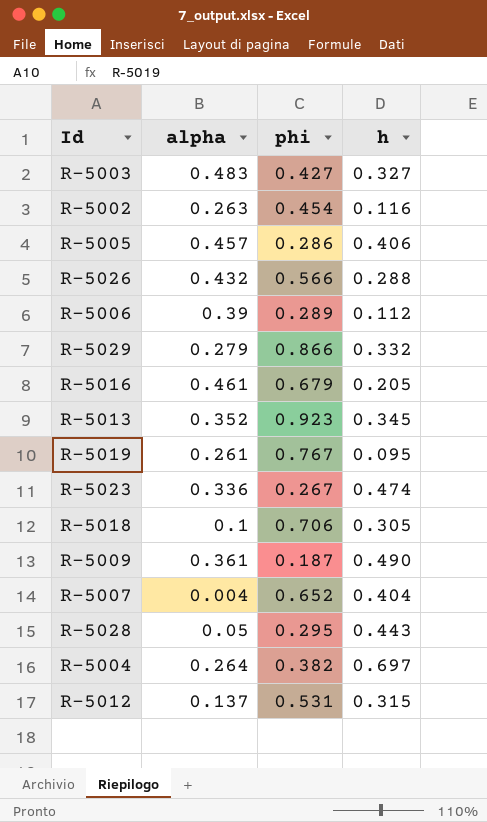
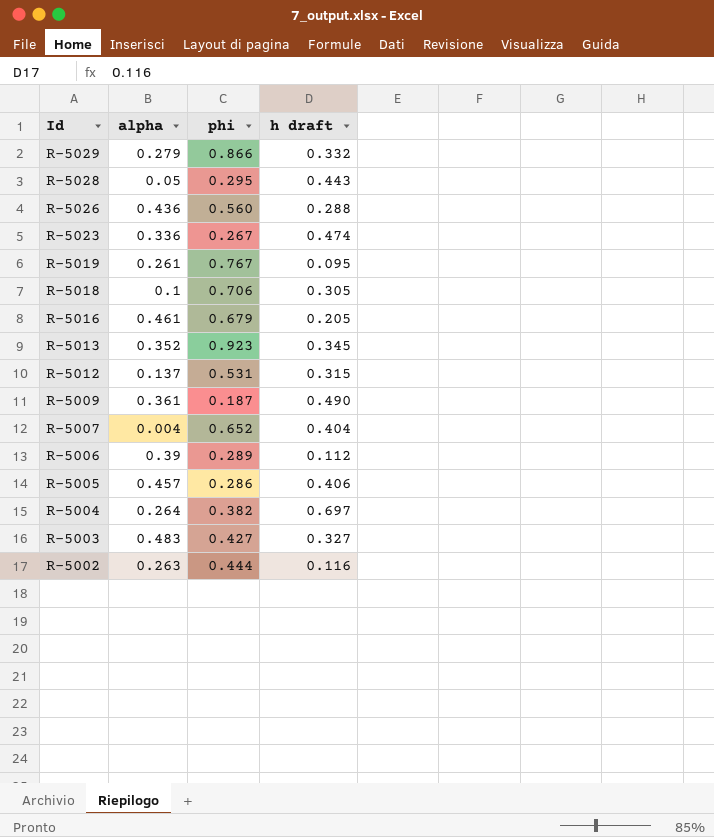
row order: none -> Id descending
column name: h -> h draft
R-5026 | alpha: 0.432 -> 0.436
R-5026 | phi: 0.566 -> 0.560
R-5002 | phi: 0.454 -> 0.444

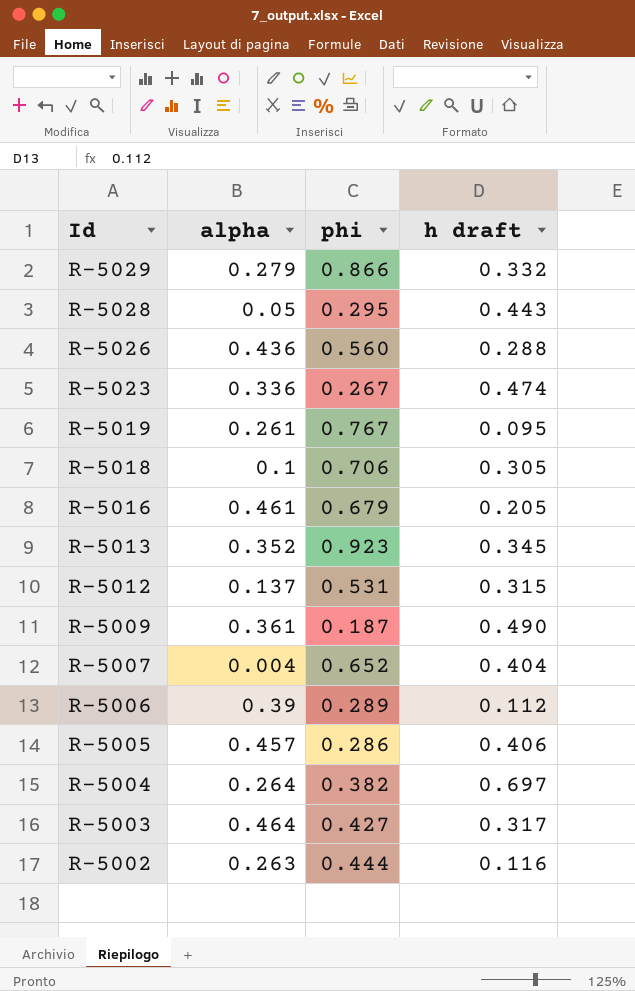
R-5003 | alpha: 0.483 -> 0.464
R-5003 | h draft: 0.327 -> 0.317

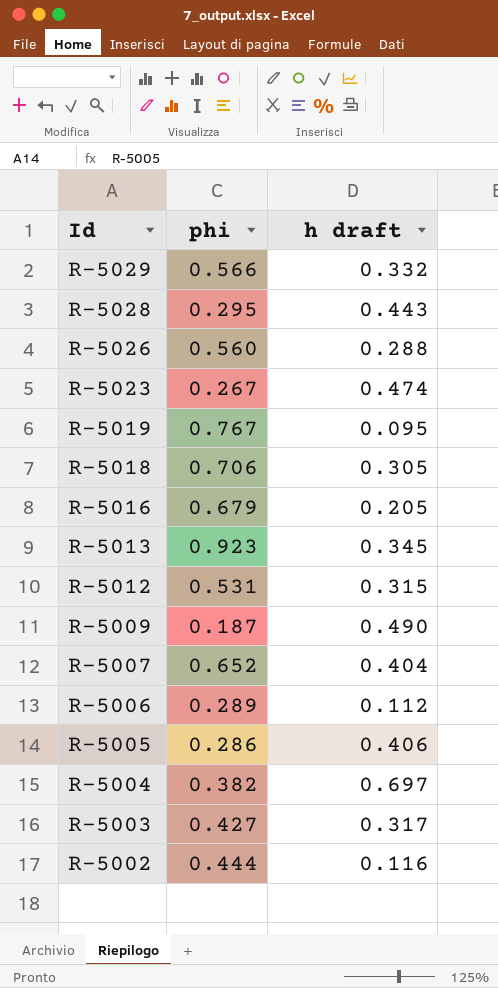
column alpha | position: 2 -> none
R-5029 | phi: 0.866 -> 0.566

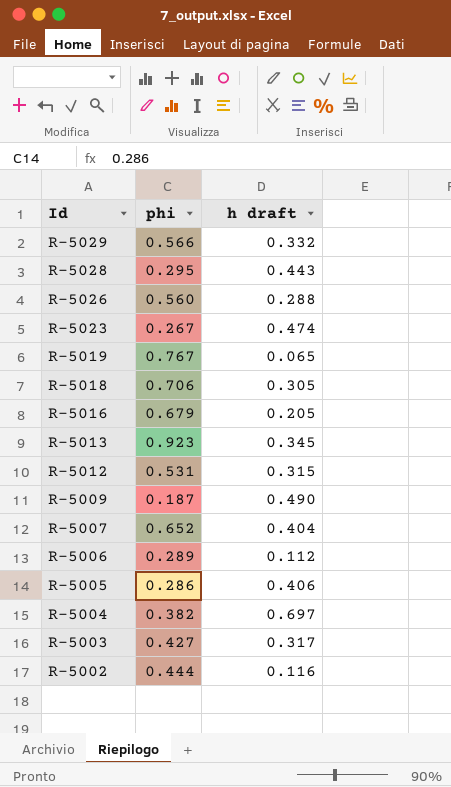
R-5019 | h draft: 0.095 -> 0.065

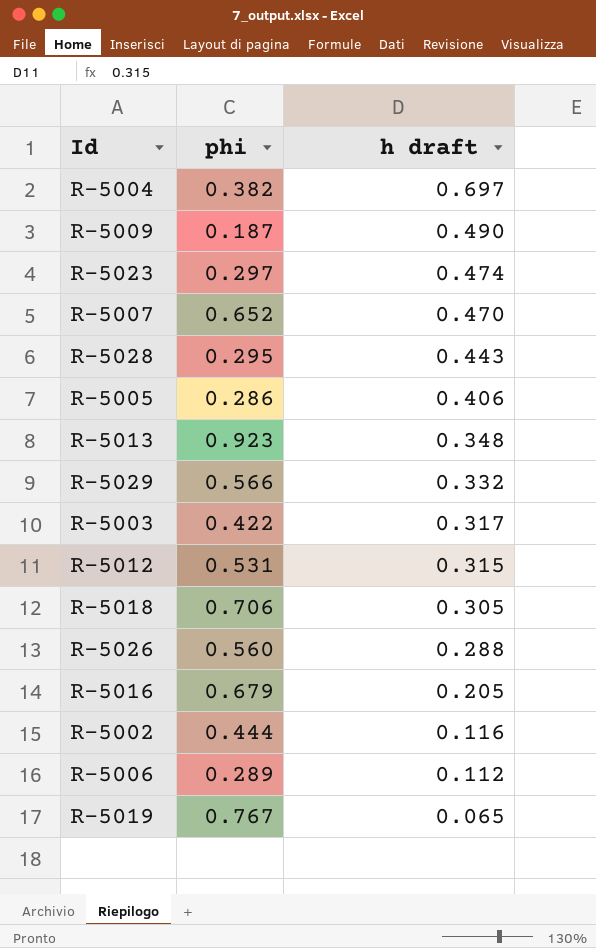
row order: Id descending -> h draft descending
R-5023 | phi: 0.267 -> 0.297
R-5007 | h draft: 0.404 -> 0.470
R-5013 | h draft: 0.345 -> 0.348
R-5003 | phi: 0.427 -> 0.422

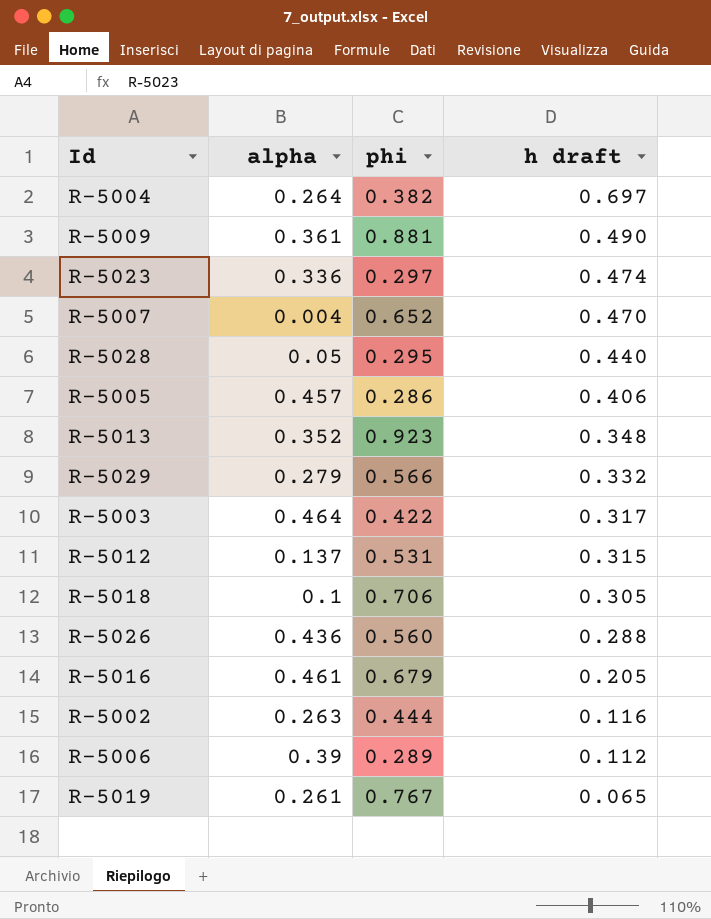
column alpha | position: none -> 2
R-5009 | phi: 0.187 -> 0.881
R-5028 | h draft: 0.443 -> 0.440

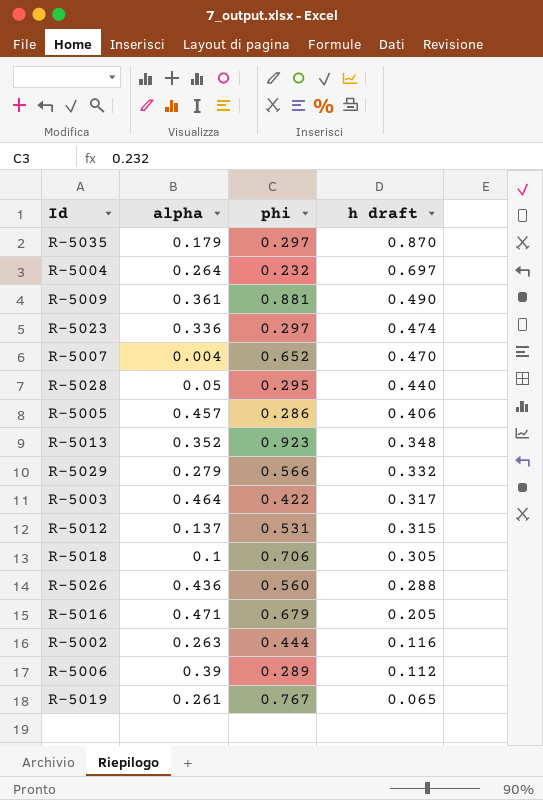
row R-5035: none -> 0.179 | 0.297 | 0.870
R-5004 | phi: 0.382 -> 0.232
R-5016 | alpha: 0.461 -> 0.471

